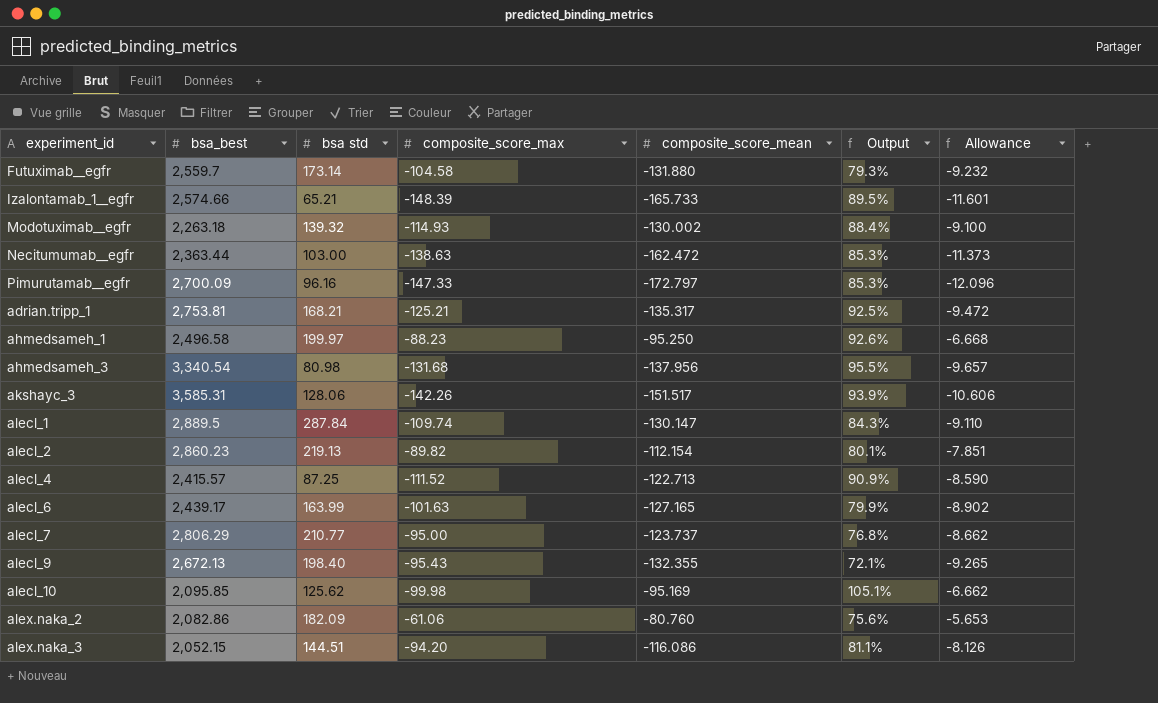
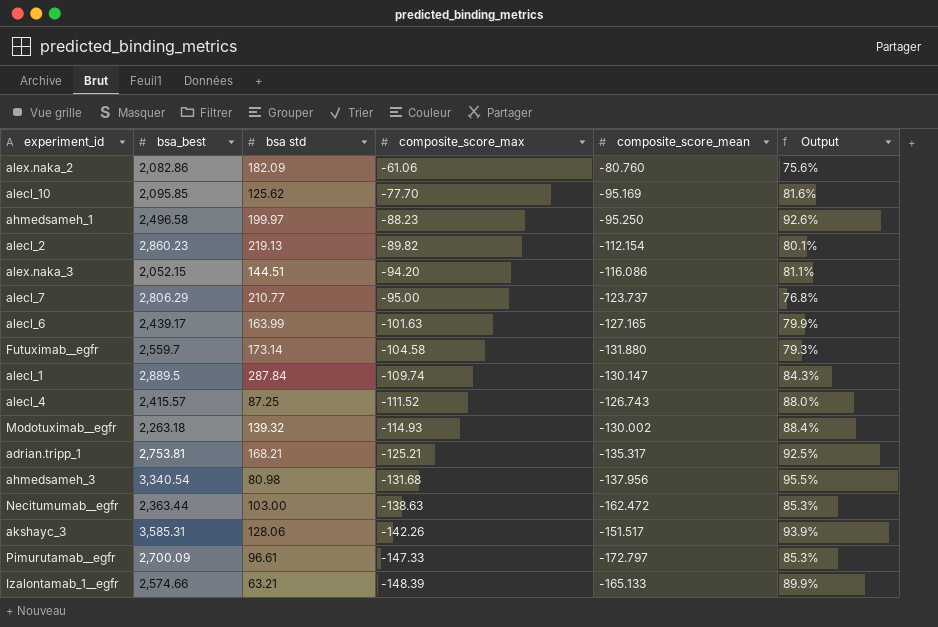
row order: none -> composite_score_max descending
column Allowance | formula: [composite_score_mean] * 0.07 -> none
row alecl_9: 2,672.13 | 198.40 | -95.43 | -132.355 | 72.1% | -9.265 -> none
alecl_10 | composite_score_max: -99.98 -> -77.70
alecl_10 | Output: 105.1% -> 81.6%
alecl_4 | composite_score_mean: -122.713 -> -126.743
alecl_4 | Output: 90.9% -> 88.0%
Pimurutamab__egfr | bsa std: 96.16 -> 96.61
Izalontamab_1__egfr | bsa std: 65.21 -> 63.21
Izalontamab_1__egfr | composite_score_mean: -165.733 -> -165.133
Izalontamab_1__egfr | Output: 89.5% -> 89.9%

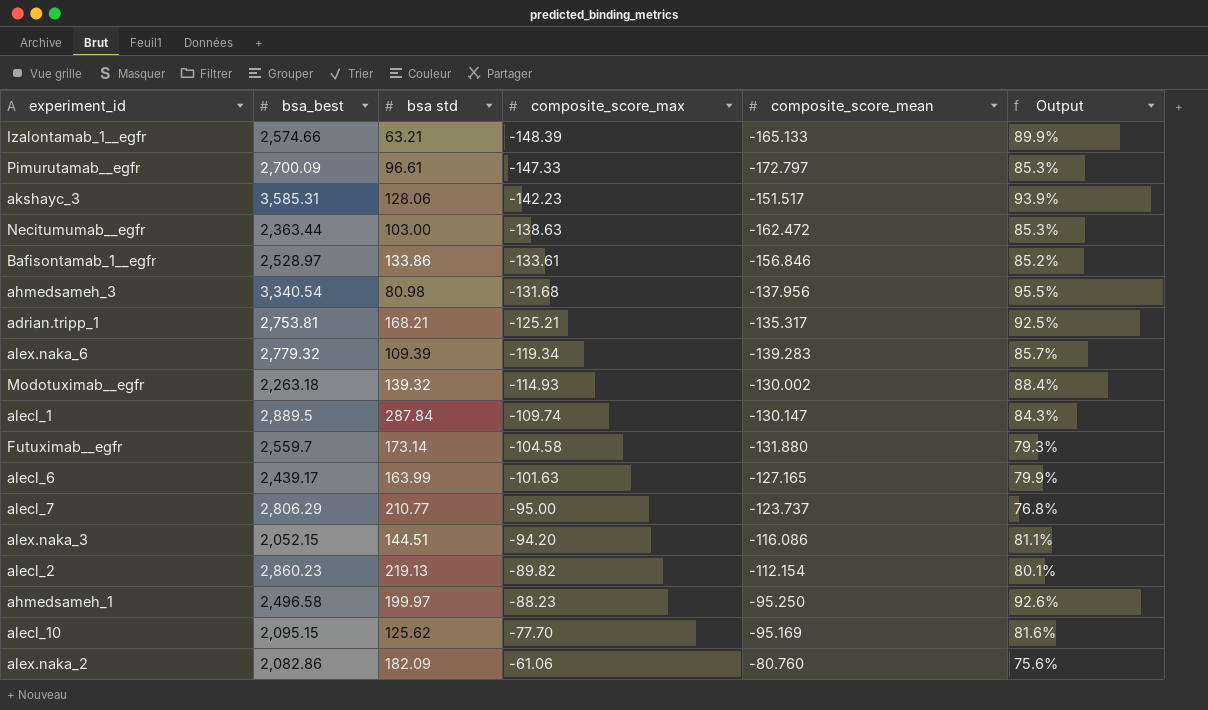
row order: composite_score_max descending -> composite_score_max ascending
row alecl_4: 2,415.57 | 87.25 | -111.52 | -126.743 | 88.0% -> none
akshayc_3 | composite_score_max: -142.26 -> -142.23
row Bafisontamab_1__egfr: none -> 2,528.97 | 133.86 | -133.61 | -156.846 | 85.2%
row alex.naka_6: none -> 2,779.32 | 109.39 | -119.34 | -139.283 | 85.7%
alecl_10 | bsa_best: 2,095.85 -> 2,095.15

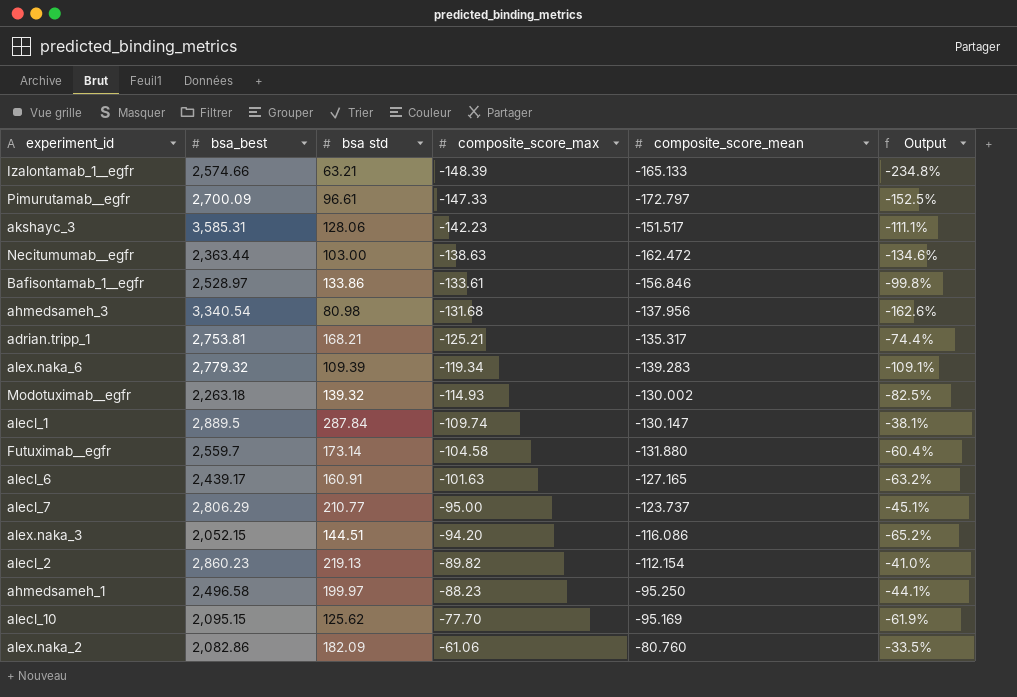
column Output | formula: [composite_score_max] / [composite_score_mean] -> [composite_score_max] / [bsa std]
alecl_6 | bsa std: 163.99 -> 160.91

